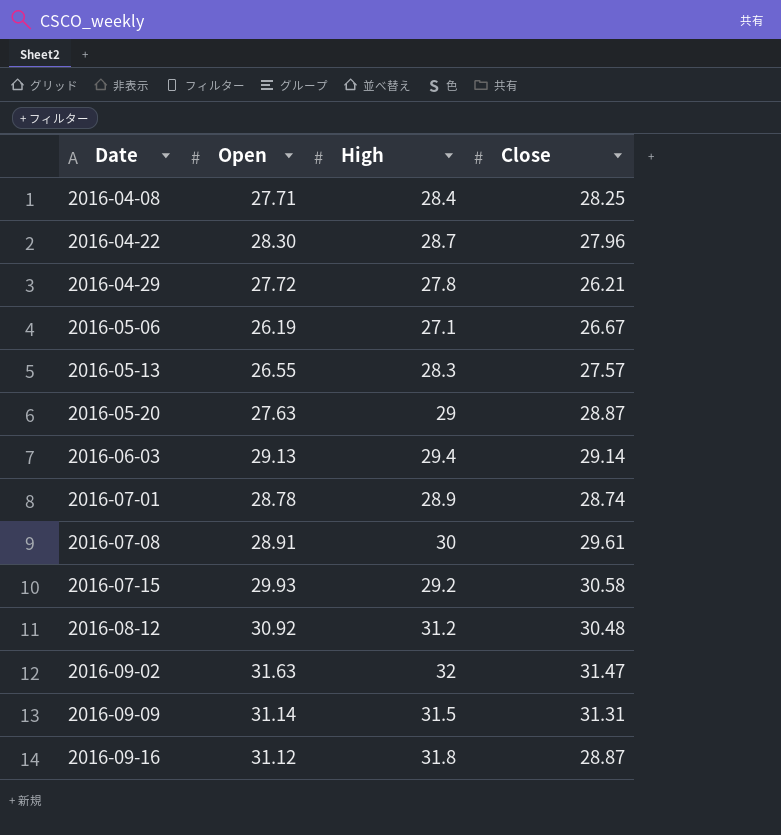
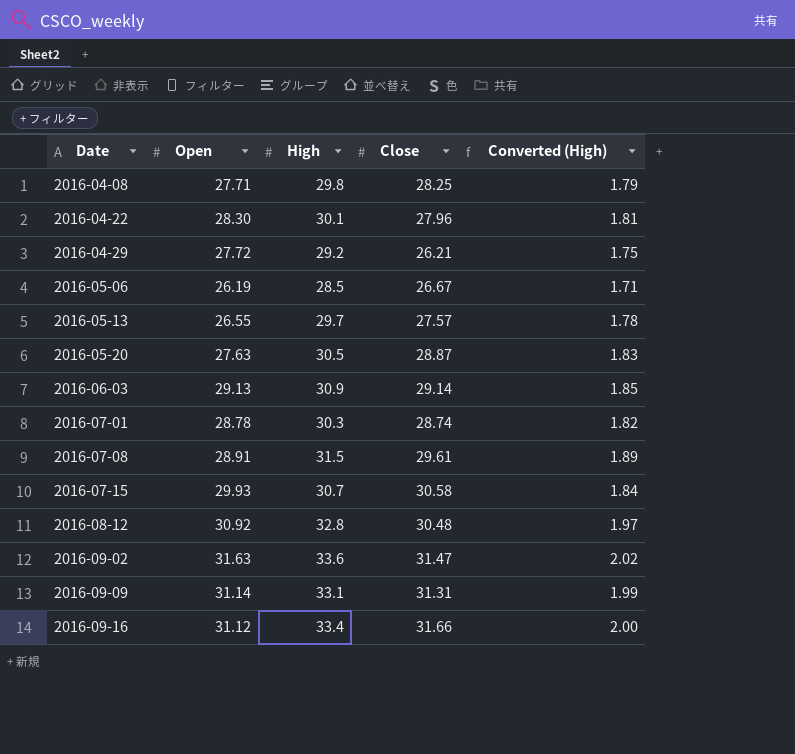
column Converted (High) | formula: none -> [High] * 0.06
2016-04-08 | High: 28.4 -> 29.8
2016-04-22 | High: 28.7 -> 30.1
2016-04-29 | High: 27.8 -> 29.2
2016-05-06 | High: 27.1 -> 28.5
2016-05-13 | High: 28.3 -> 29.7
2016-05-20 | High: 29 -> 30.5
2016-06-03 | High: 29.4 -> 30.9
2016-07-01 | High: 28.9 -> 30.3
2016-07-08 | High: 30 -> 31.5
2016-07-15 | High: 29.2 -> 30.7
2016-08-12 | High: 31.2 -> 32.8
2016-09-02 | High: 32 -> 33.6
2016-09-09 | High: 31.5 -> 33.1
2016-09-16 | High: 31.8 -> 33.4
2016-09-16 | Close: 28.87 -> 31.66

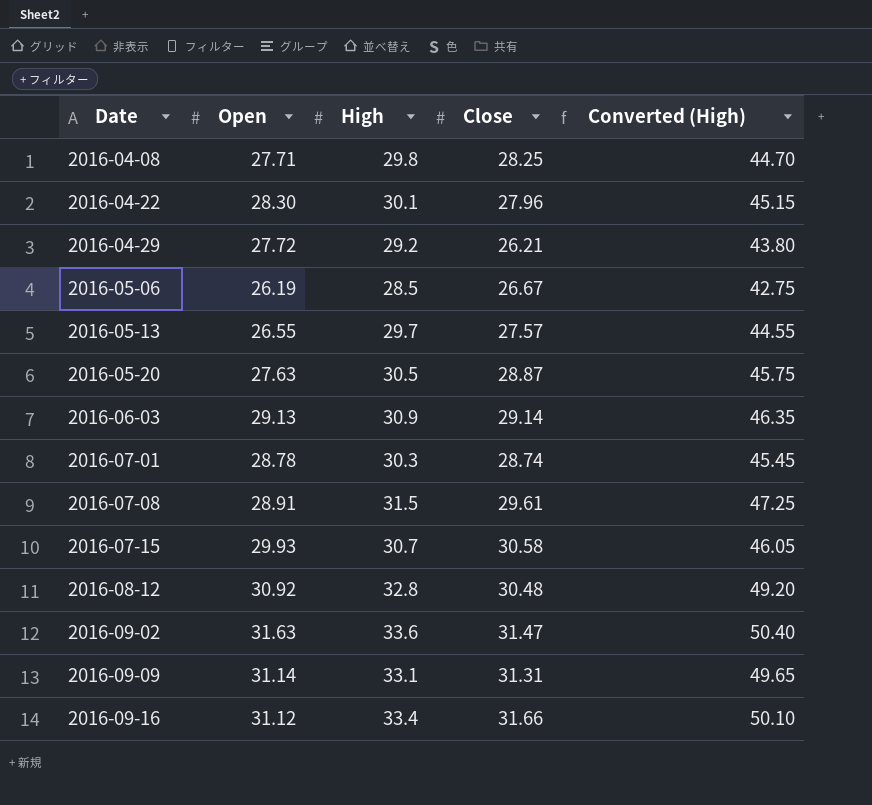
column Converted (High) | formula: [High] * 0.06 -> [High] * 1.5

